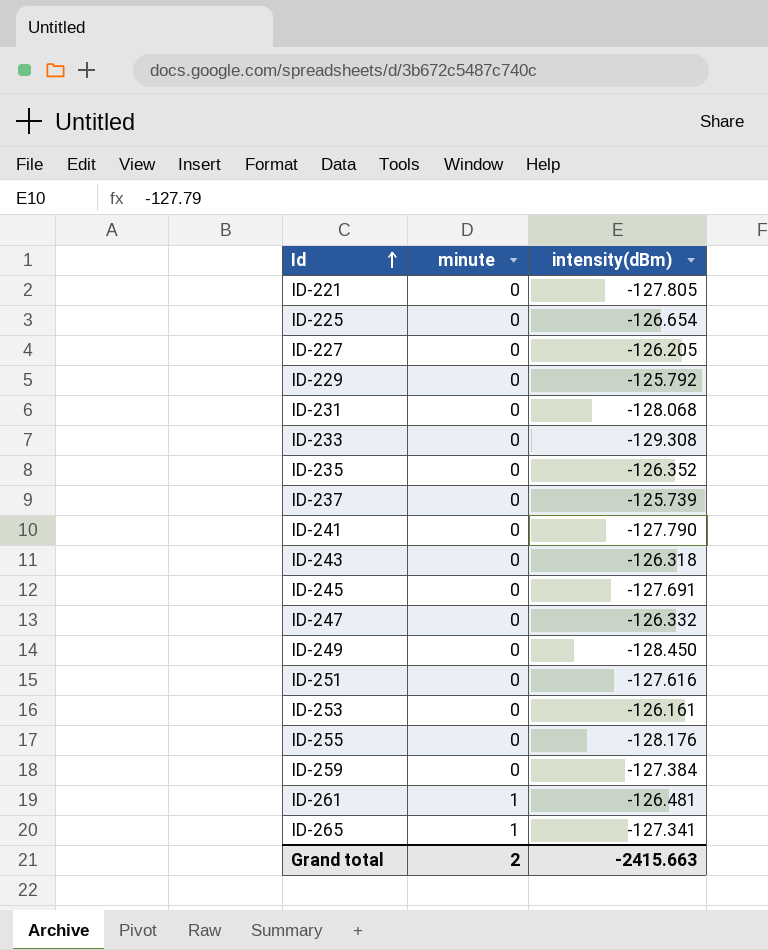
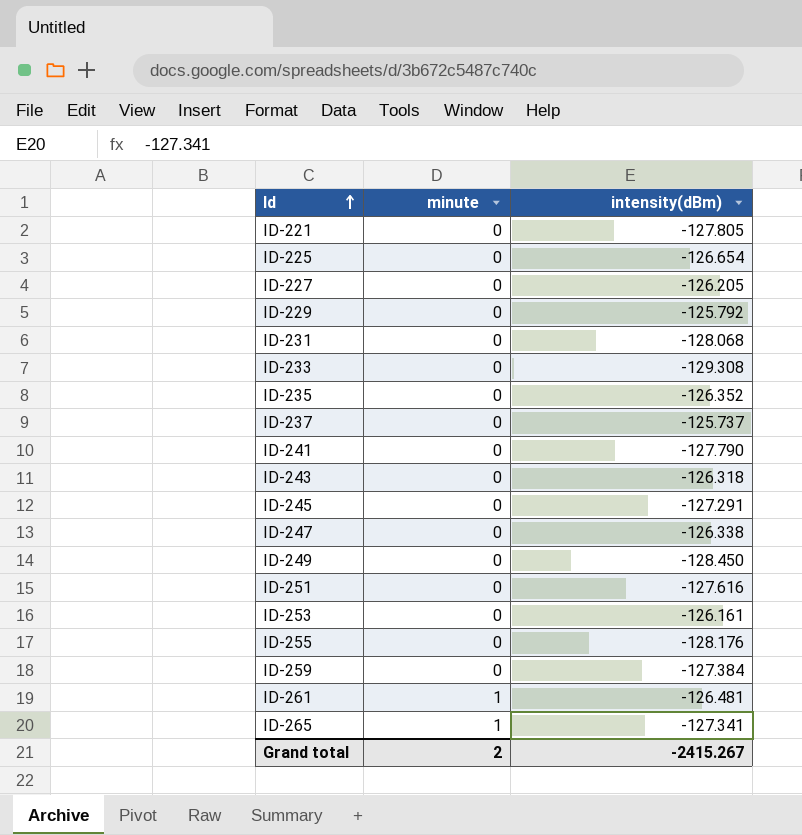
ID-237 | intensity(dBm): -125.739 -> -125.737
ID-245 | intensity(dBm): -127.691 -> -127.291
ID-247 | intensity(dBm): -126.332 -> -126.338
Grand total | intensity(dBm): -2415.663 -> -2415.267

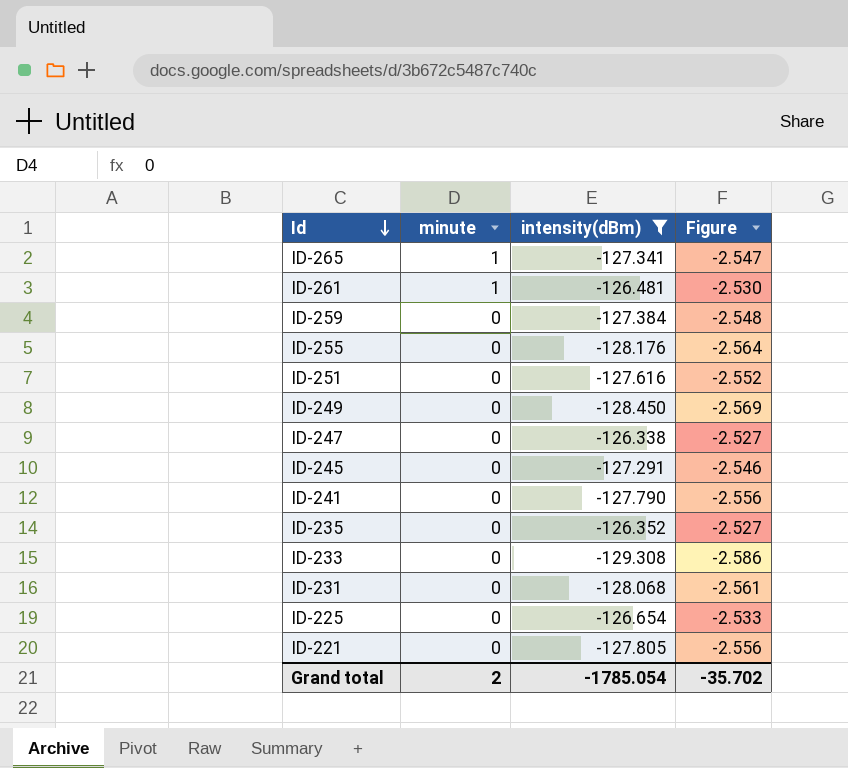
filter: none -> intensity(dBm) <= -126.338
row order: Id ascending -> Id descending
column Figure | formula: none -> [intensity(dBm)] * 0.02
Grand total | intensity(dBm): -2415.267 -> -1785.054

